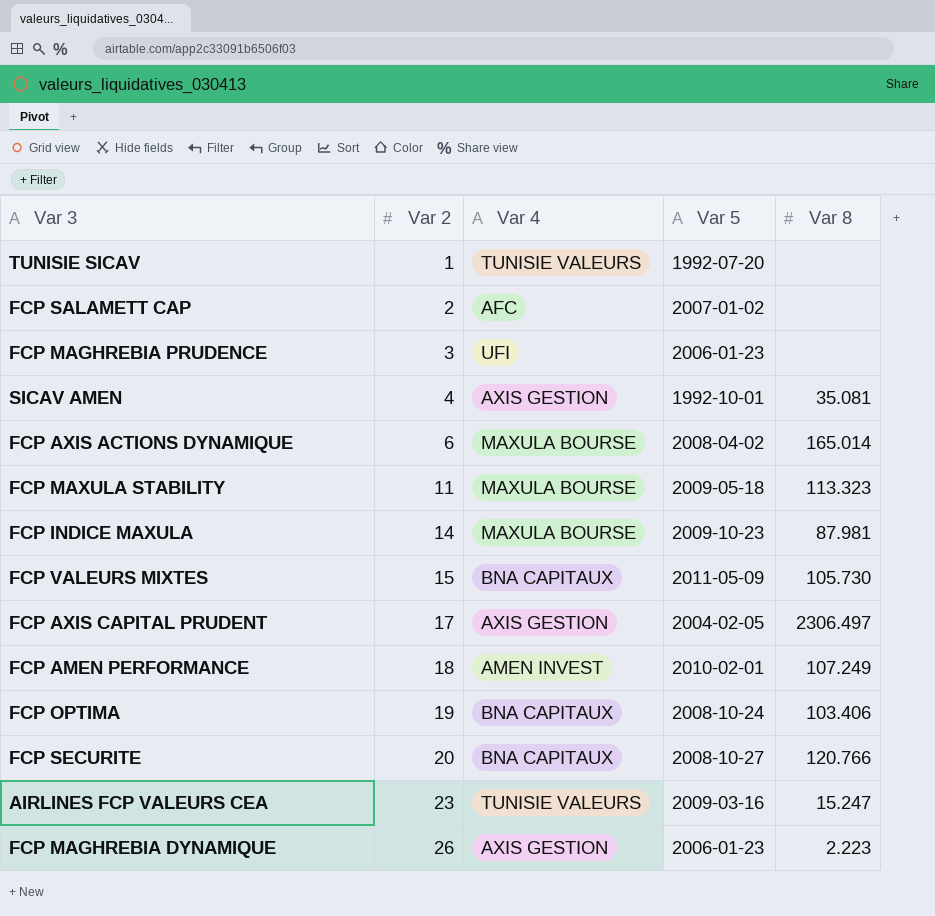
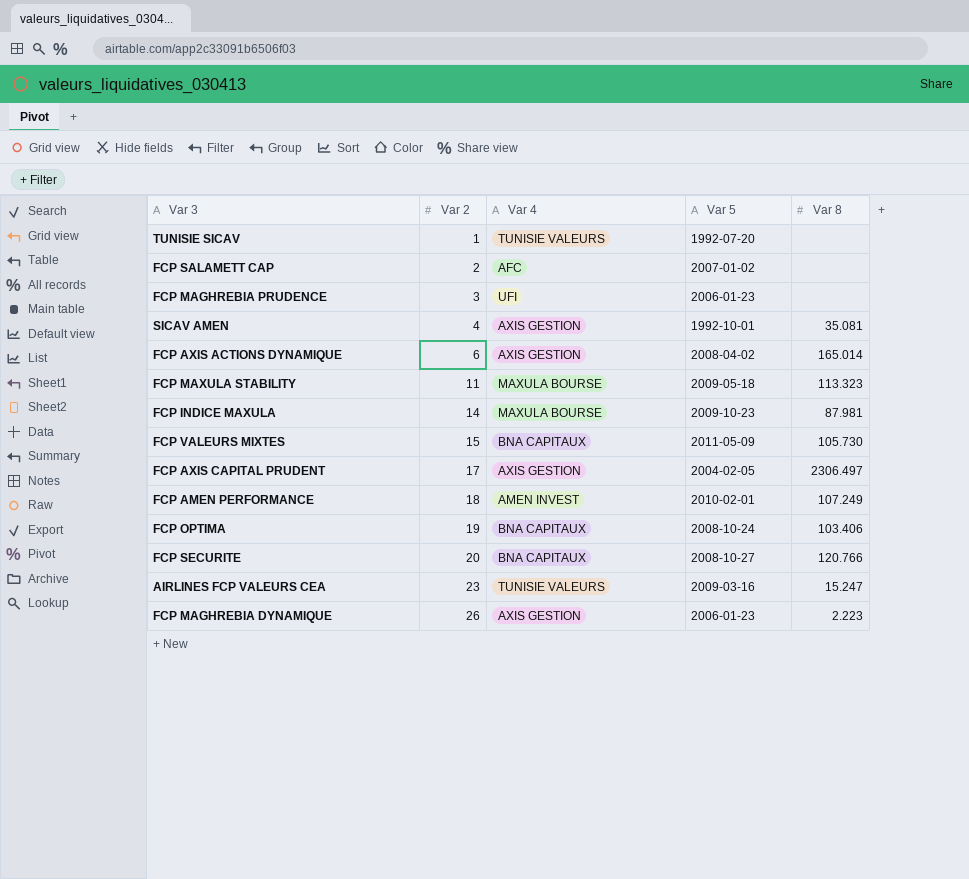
FCP AXIS ACTIONS DYNAMIQUE | Var 4: MAXULA BOURSE -> AXIS GESTION

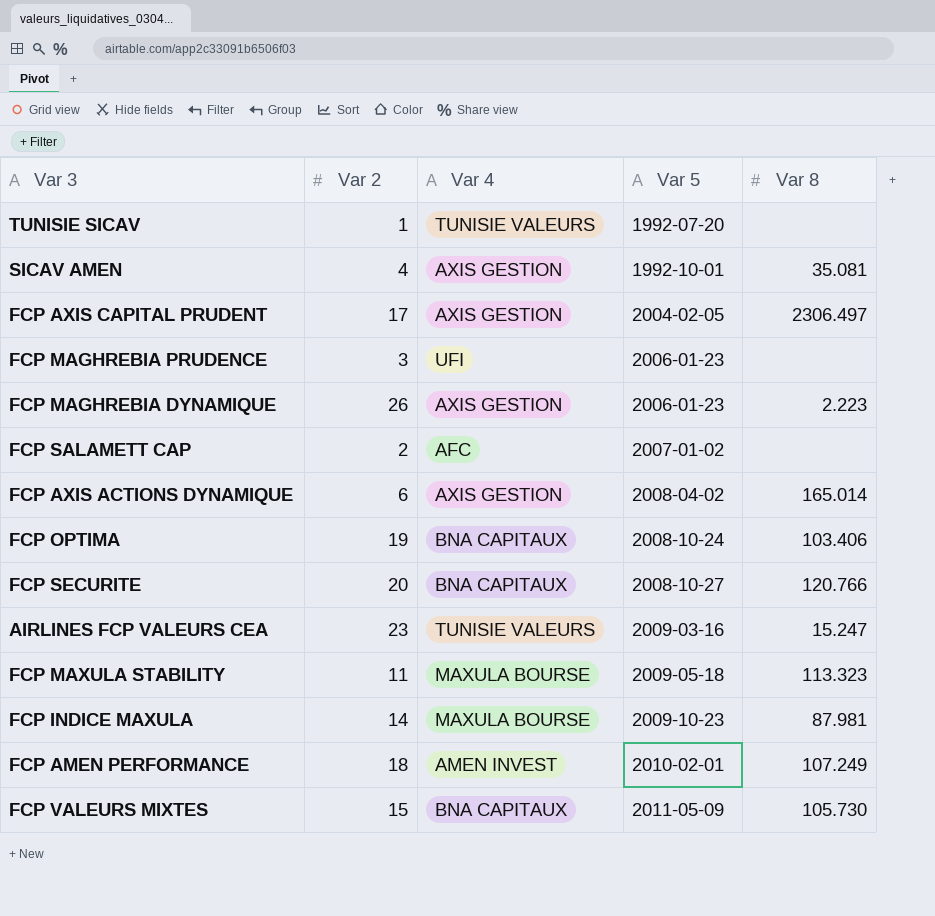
row order: Var 2 ascending -> Var 5 ascending

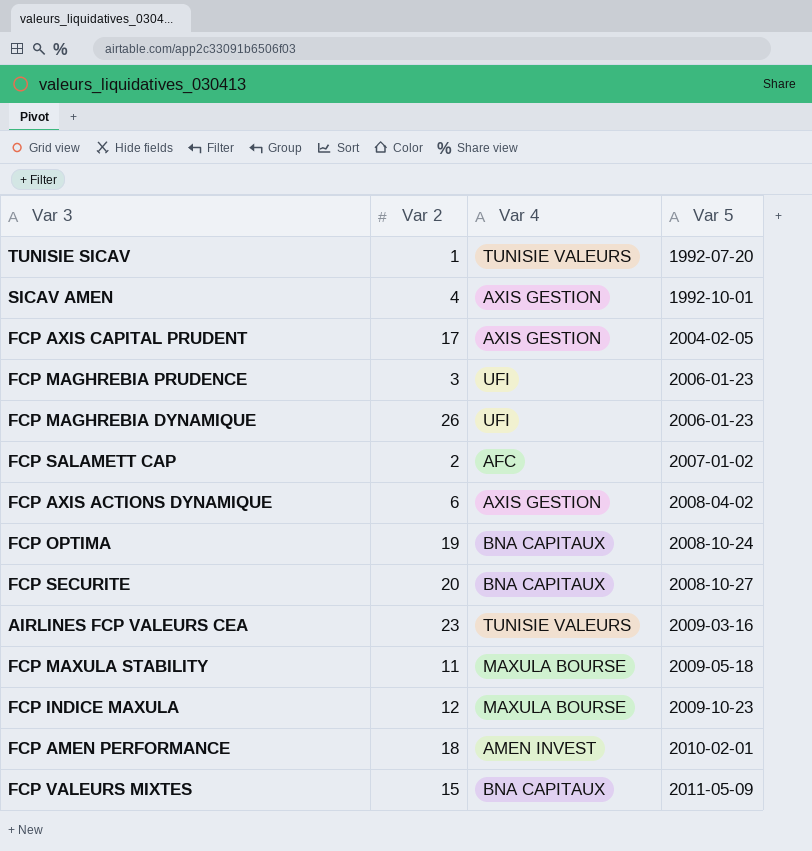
column Var 8 | position: 5 -> none
FCP MAGHREBIA DYNAMIQUE | Var 4: AXIS GESTION -> UFI
FCP INDICE MAXULA | Var 2: 14 -> 12

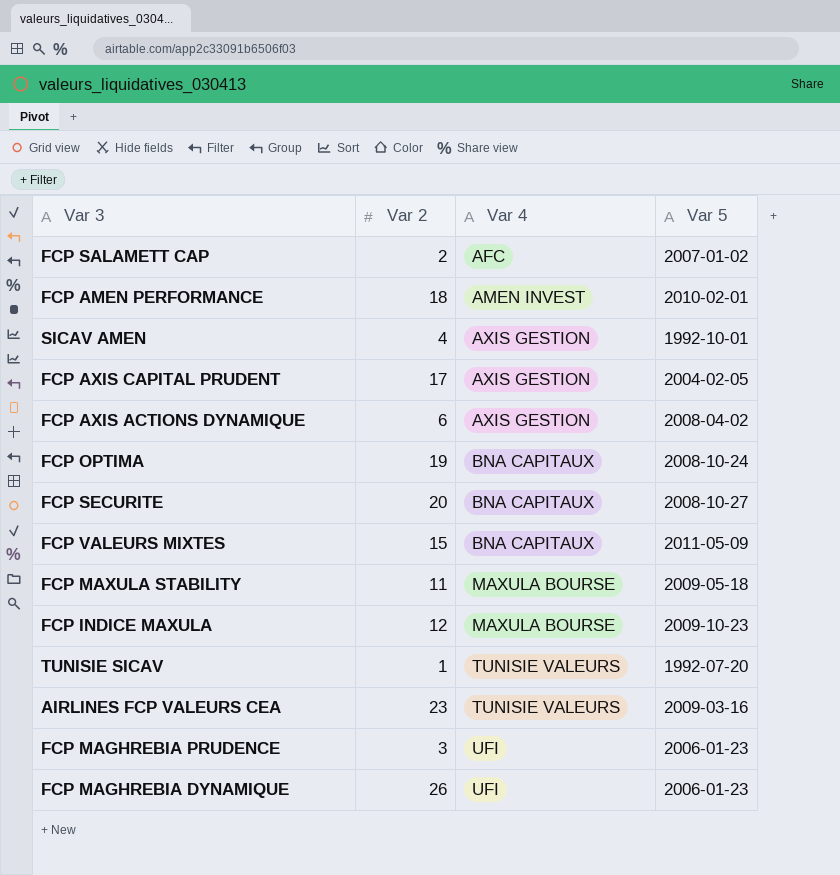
row order: Var 5 ascending -> Var 4 ascending

